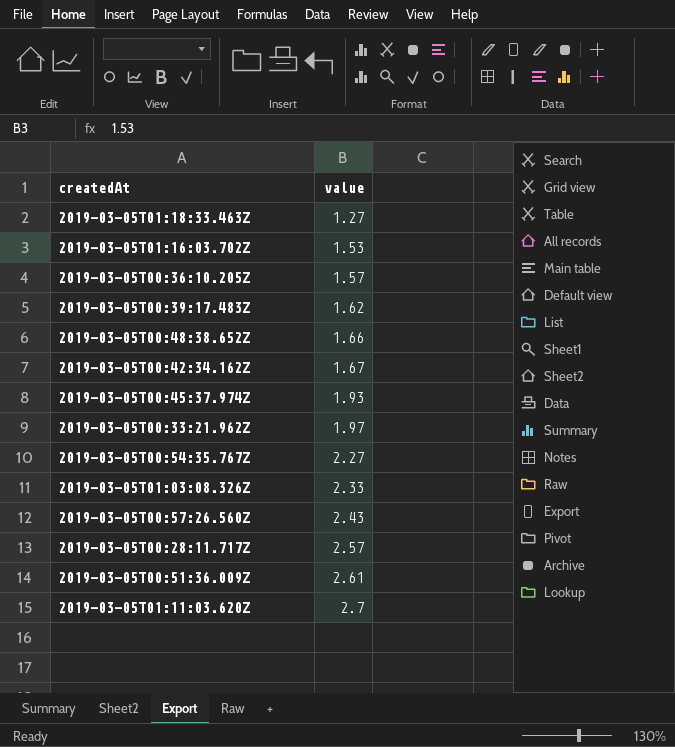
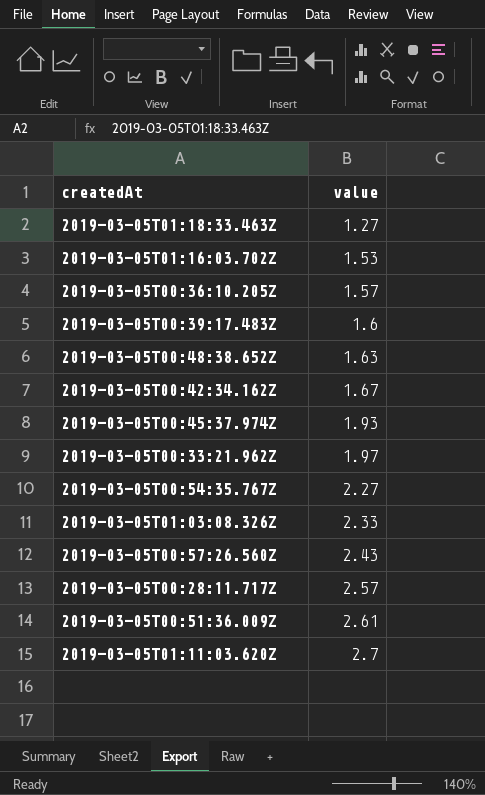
2019-03-05T00:39:17.483Z | value: 1.62 -> 1.6
2019-03-05T00:48:38.652Z | value: 1.66 -> 1.63

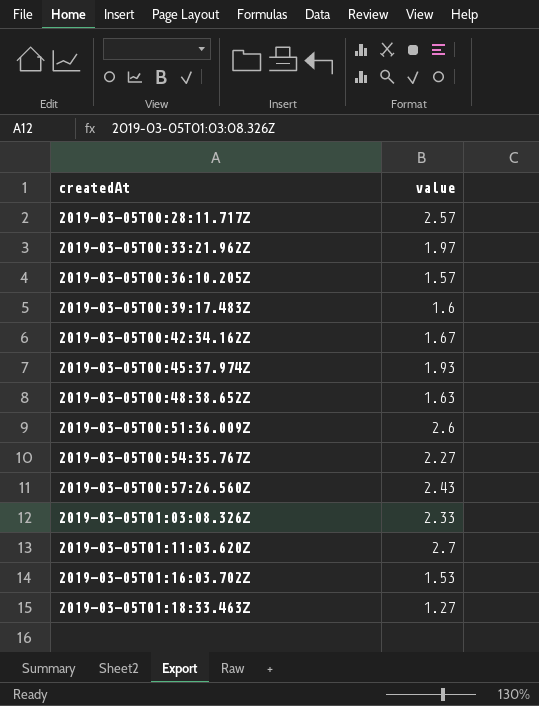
row order: value ascending -> createdAt ascending
2019-03-05T00:51:36.009Z | value: 2.61 -> 2.6

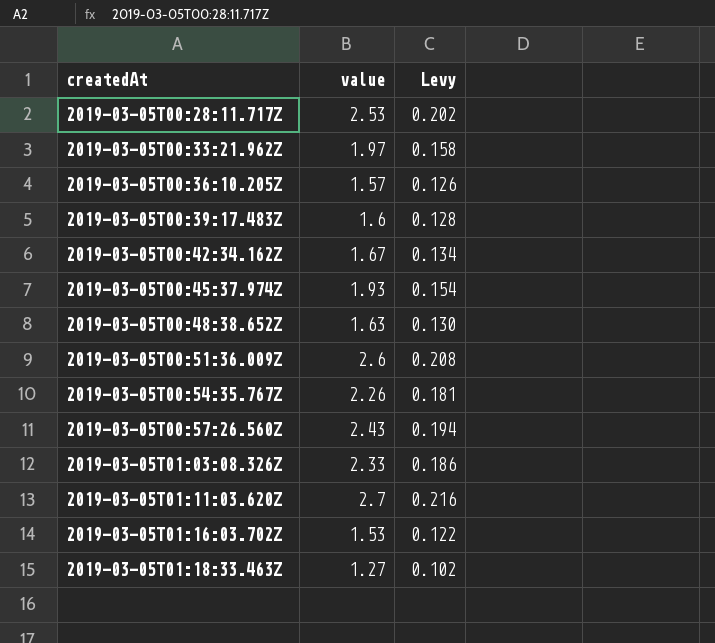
column Levy | formula: none -> [value] * 0.08
2019-03-05T00:28:11.717Z | value: 2.57 -> 2.53
2019-03-05T00:54:35.767Z | value: 2.27 -> 2.26

